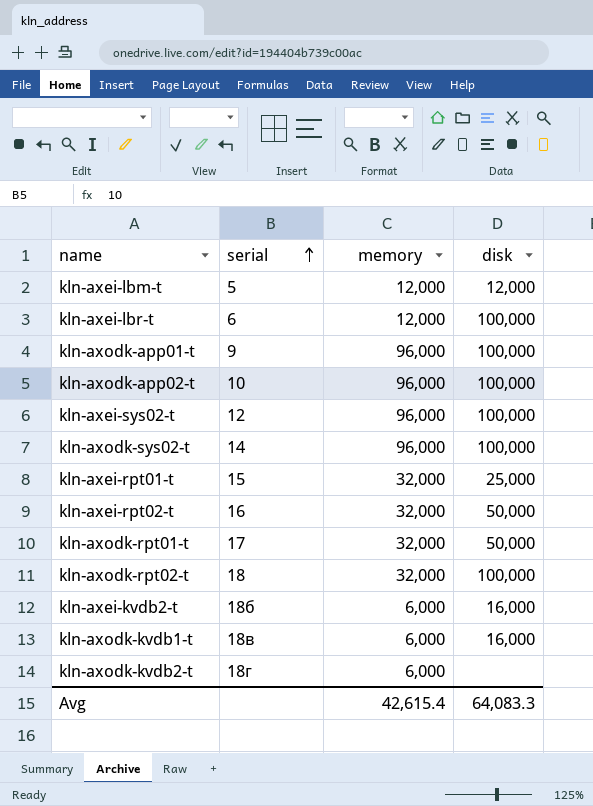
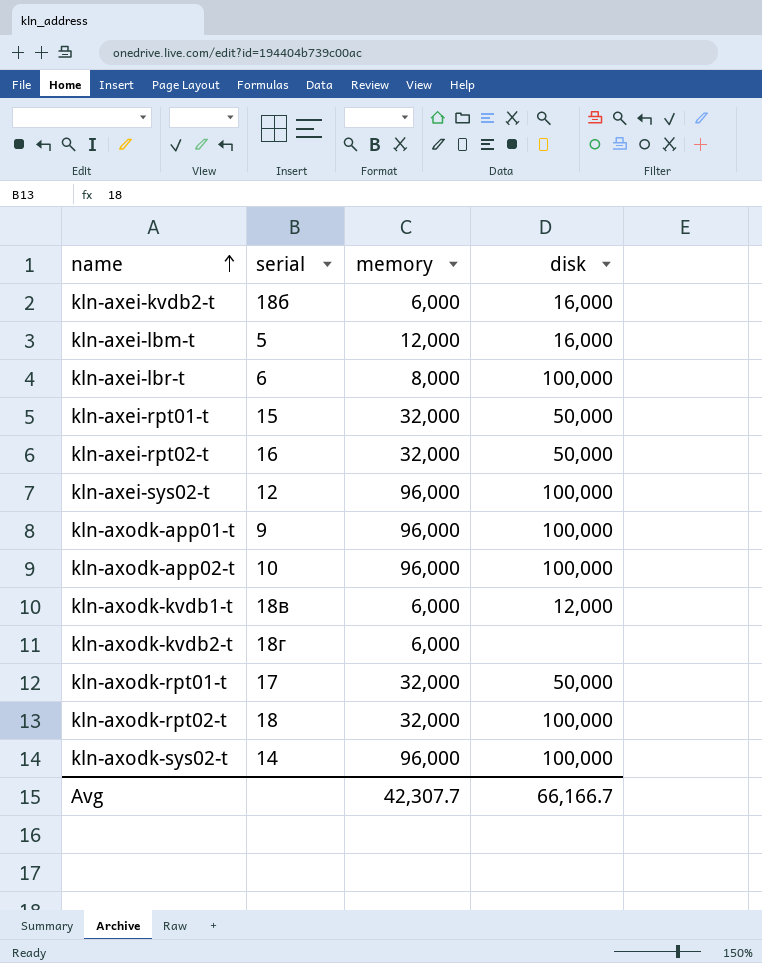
row order: serial ascending -> name ascending
kln-axei-lbm-t | disk: 12,000 -> 16,000
kln-axei-lbr-t | memory: 12,000 -> 8,000
kln-axei-rpt01-t | disk: 25,000 -> 50,000
kln-axodk-kvdb1-t | disk: 16,000 -> 12,000
Avg | memory: 42,615.4 -> 42,307.7
Avg | disk: 64,083.3 -> 66,166.7

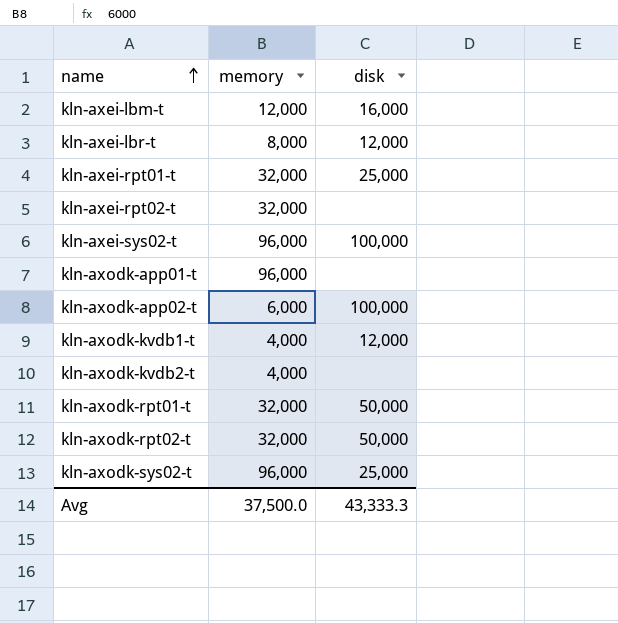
column serial | position: 2 -> none
row kln-axei-kvdb2-t: 18б | 6,000 | 16,000 -> none
kln-axei-lbr-t | disk: 100,000 -> 12,000
kln-axei-rpt01-t | disk: 50,000 -> 25,000
kln-axei-rpt02-t | disk: 50,000 -> none
kln-axodk-app01-t | disk: 100,000 -> none
kln-axodk-app02-t | memory: 96,000 -> 6,000
kln-axodk-kvdb1-t | memory: 6,000 -> 4,000
kln-axodk-kvdb2-t | memory: 6,000 -> 4,000
kln-axodk-rpt02-t | disk: 100,000 -> 50,000
kln-axodk-sys02-t | disk: 100,000 -> 25,000
Avg | memory: 42,307.7 -> 37,500.0
Avg | disk: 66,166.7 -> 43,333.3

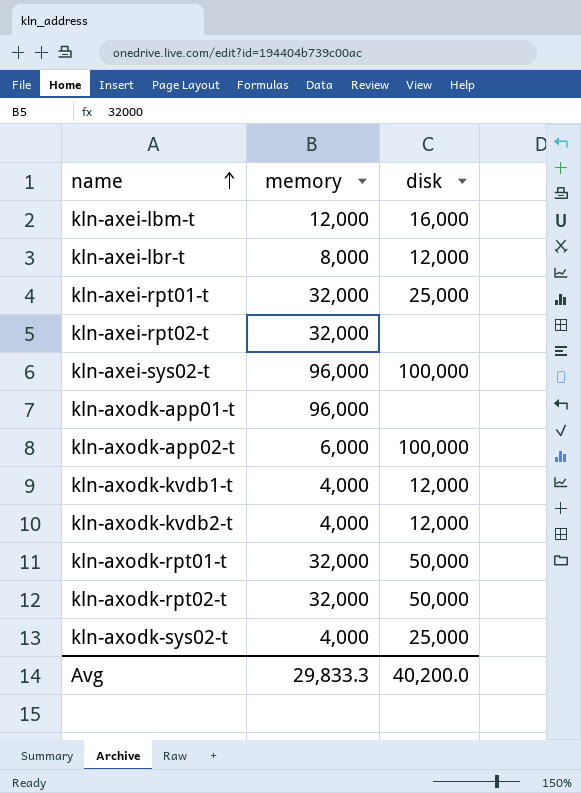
kln-axodk-kvdb2-t | disk: none -> 12,000
kln-axodk-sys02-t | memory: 96,000 -> 4,000
Avg | memory: 37,500.0 -> 29,833.3
Avg | disk: 43,333.3 -> 40,200.0

